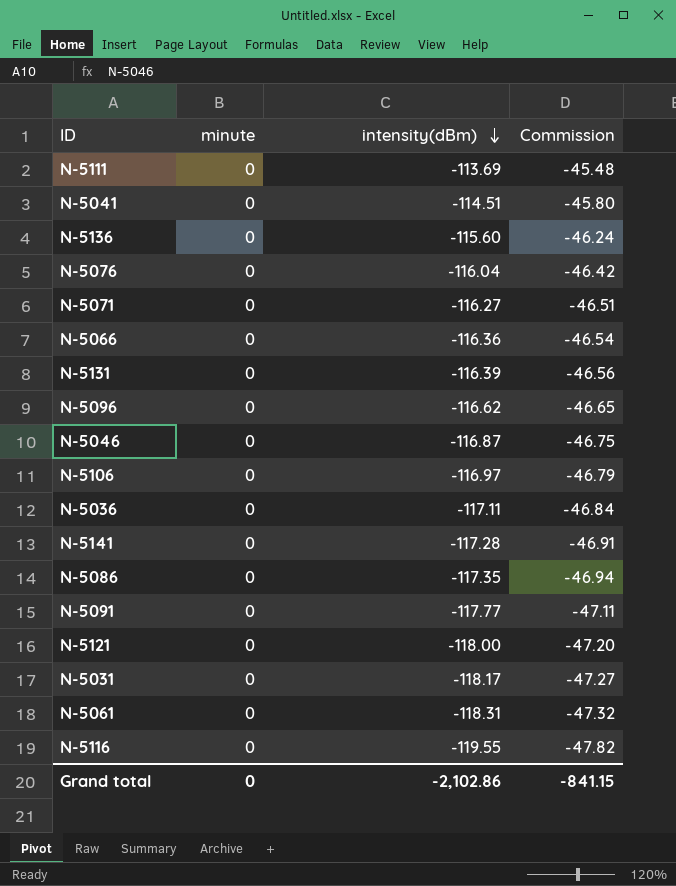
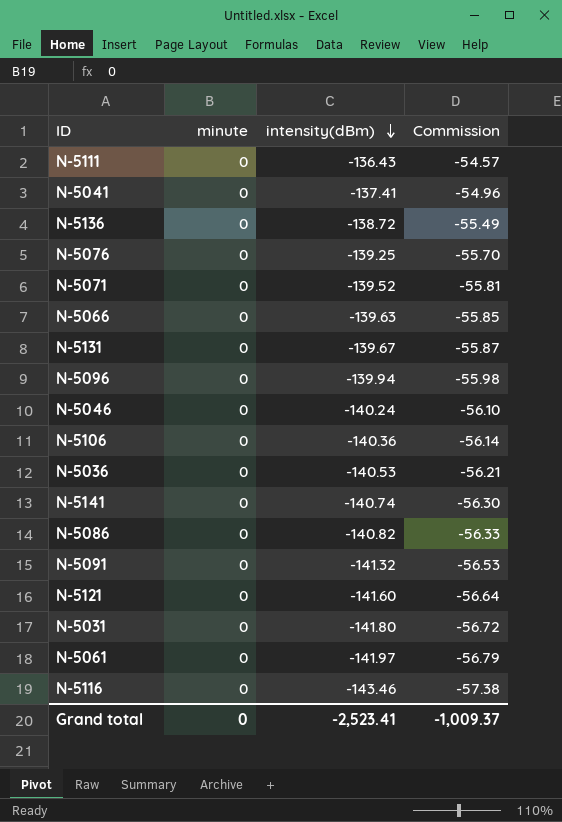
N-5111 | intensity(dBm): -113.69 -> -136.43
N-5111 | Commission: -45.48 -> -54.57
N-5041 | intensity(dBm): -114.51 -> -137.41
N-5041 | Commission: -45.80 -> -54.96
N-5136 | intensity(dBm): -115.60 -> -138.72
N-5136 | Commission: -46.24 -> -55.49
N-5076 | intensity(dBm): -116.04 -> -139.25
N-5076 | Commission: -46.42 -> -55.70
N-5071 | intensity(dBm): -116.27 -> -139.52
N-5071 | Commission: -46.51 -> -55.81
N-5066 | intensity(dBm): -116.36 -> -139.63
N-5066 | Commission: -46.54 -> -55.85
N-5131 | intensity(dBm): -116.39 -> -139.67
N-5131 | Commission: -46.56 -> -55.87
N-5096 | intensity(dBm): -116.62 -> -139.94
N-5096 | Commission: -46.65 -> -55.98
N-5046 | intensity(dBm): -116.87 -> -140.24
N-5046 | Commission: -46.75 -> -56.10
N-5106 | intensity(dBm): -116.97 -> -140.36
N-5106 | Commission: -46.79 -> -56.14
N-5036 | intensity(dBm): -117.11 -> -140.53
N-5036 | Commission: -46.84 -> -56.21
N-5141 | intensity(dBm): -117.28 -> -140.74
N-5141 | Commission: -46.91 -> -56.30
N-5086 | intensity(dBm): -117.35 -> -140.82
N-5086 | Commission: -46.94 -> -56.33
N-5091 | intensity(dBm): -117.77 -> -141.32
N-5091 | Commission: -47.11 -> -56.53
N-5121 | intensity(dBm): -118.00 -> -141.60
N-5121 | Commission: -47.20 -> -56.64
N-5031 | intensity(dBm): -118.17 -> -141.80
N-5031 | Commission: -47.27 -> -56.72
N-5061 | intensity(dBm): -118.31 -> -141.97
N-5061 | Commission: -47.32 -> -56.79
N-5116 | intensity(dBm): -119.55 -> -143.46
N-5116 | Commission: -47.82 -> -57.38
Grand total | intensity(dBm): -2,102.86 -> -2,523.41
Grand total | Commission: -841.15 -> -1,009.37

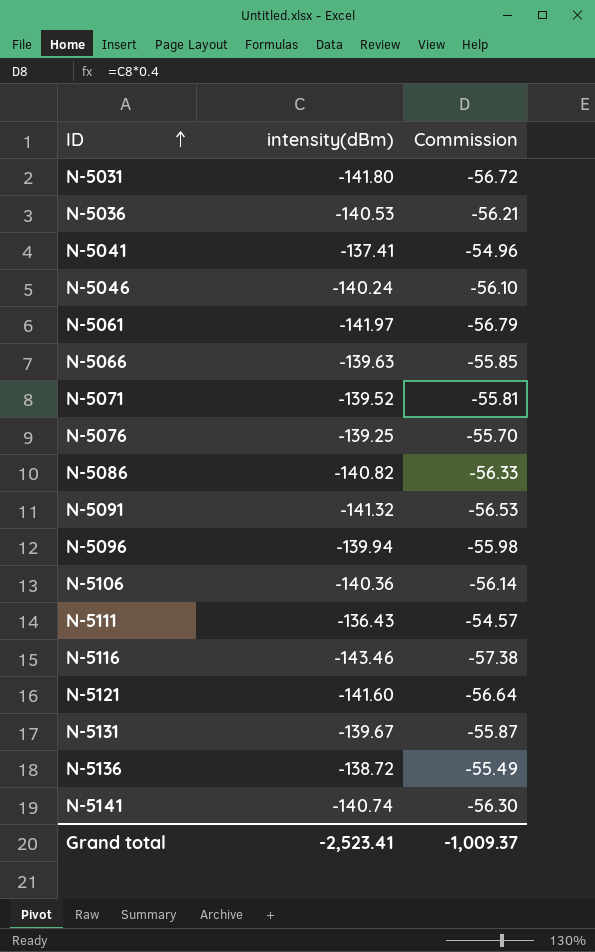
row order: intensity(dBm) descending -> ID ascending
column minute | position: 2 -> none

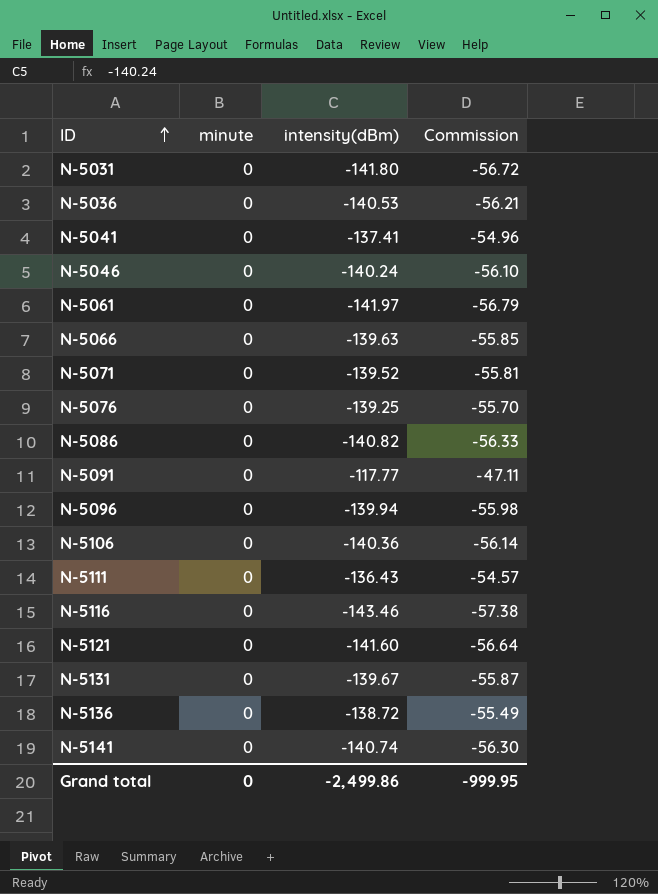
column minute | position: none -> 2
N-5091 | intensity(dBm): -141.32 -> -117.77
N-5091 | Commission: -56.53 -> -47.11
Grand total | intensity(dBm): -2,523.41 -> -2,499.86
Grand total | Commission: -1,009.37 -> -999.95

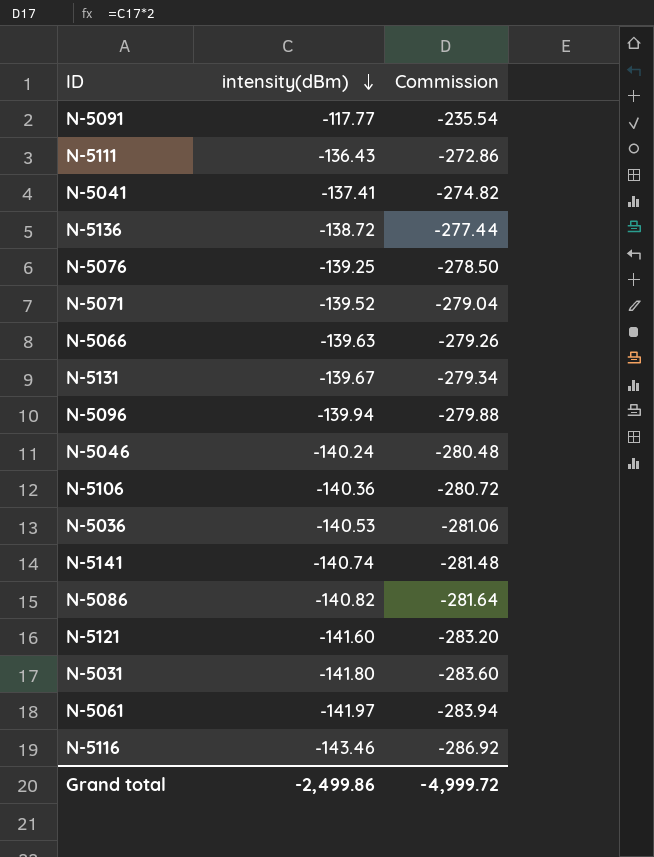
row order: ID ascending -> intensity(dBm) descending
column minute | position: 2 -> none
column Commission | formula: [intensity(dBm)] * 0.4 -> [intensity(dBm)] * 2
Grand total | Commission: -999.95 -> -4,999.72

